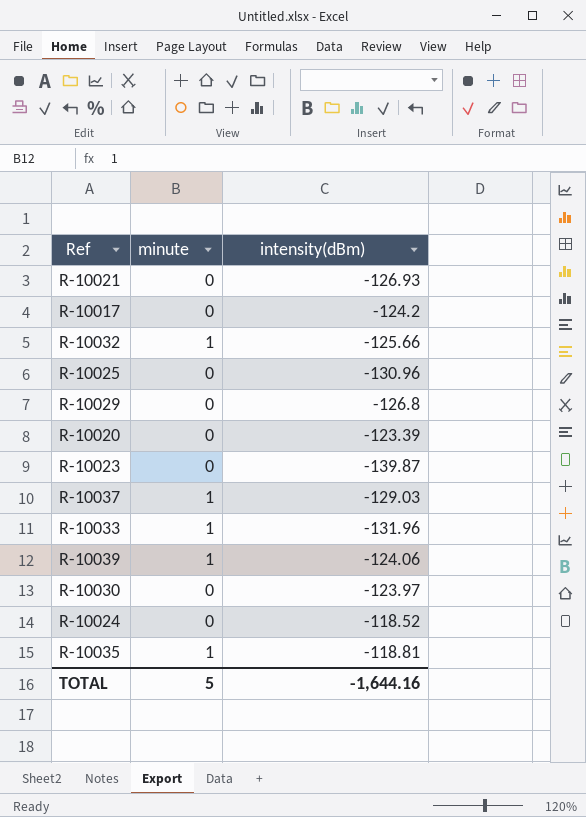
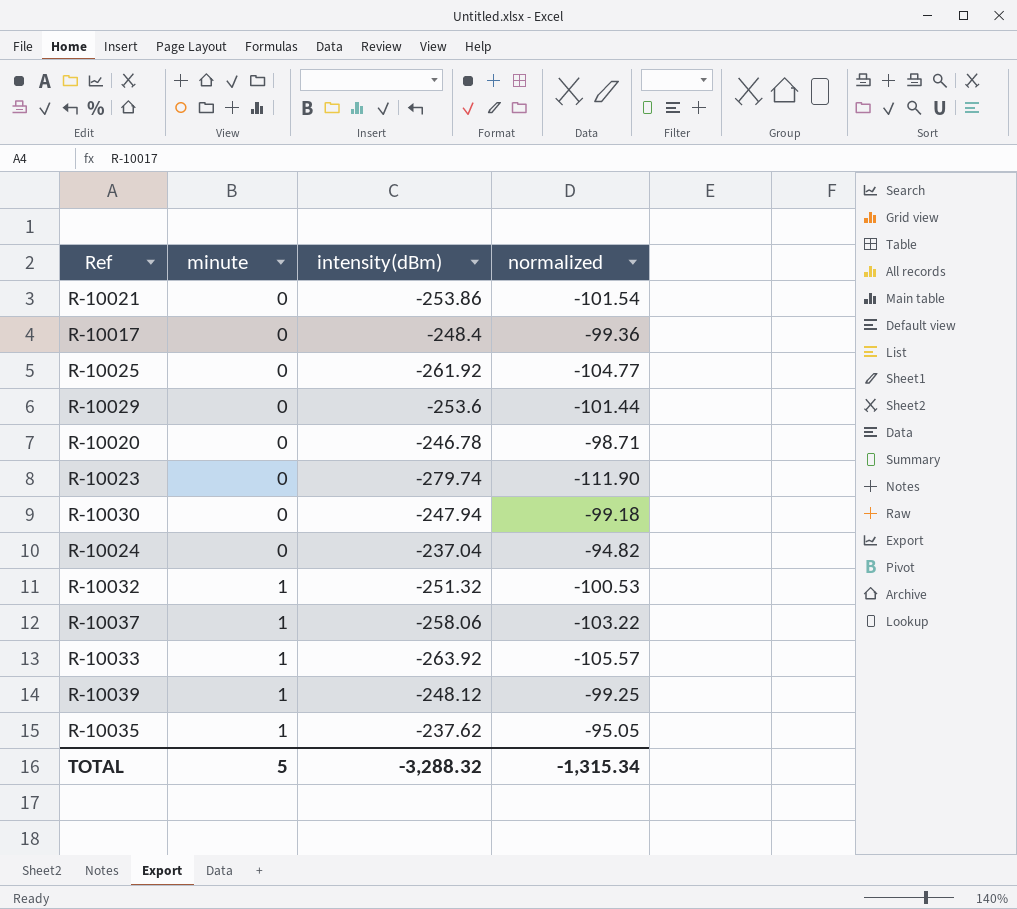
row order: none -> minute ascending
column normalized | formula: none -> [intensity(dBm)] * 0.4
R-10021 | intensity(dBm): -126.93 -> -253.86
R-10017 | intensity(dBm): -124.2 -> -248.4
R-10025 | intensity(dBm): -130.96 -> -261.92
R-10029 | intensity(dBm): -126.8 -> -253.6
R-10020 | intensity(dBm): -123.39 -> -246.78
R-10023 | intensity(dBm): -139.87 -> -279.74
R-10030 | intensity(dBm): -123.97 -> -247.94
R-10024 | intensity(dBm): -118.52 -> -237.04
R-10032 | intensity(dBm): -125.66 -> -251.32
R-10037 | intensity(dBm): -129.03 -> -258.06
R-10033 | intensity(dBm): -131.96 -> -263.92
R-10039 | intensity(dBm): -124.06 -> -248.12
R-10035 | intensity(dBm): -118.81 -> -237.62
TOTAL | intensity(dBm): -1,644.16 -> -3,288.32

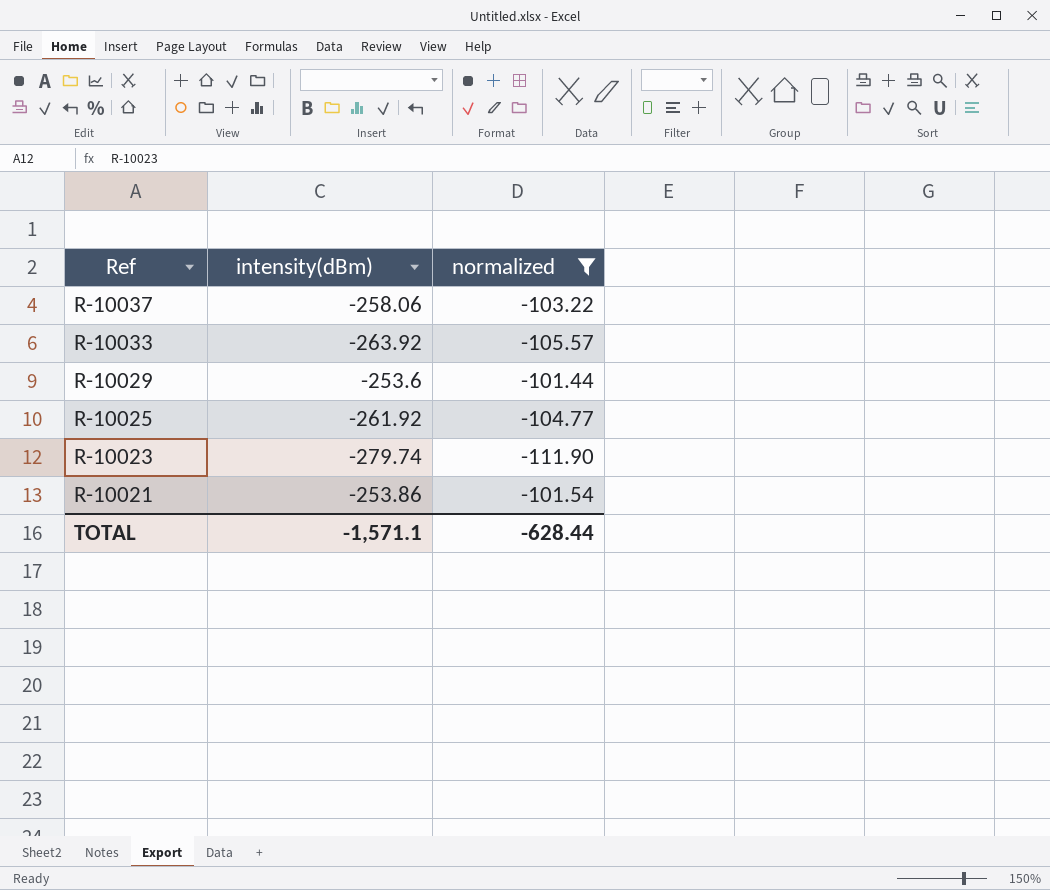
filter: none -> normalized <= -101.44
row order: minute ascending -> Ref descending
column minute | position: 2 -> none
TOTAL | intensity(dBm): -3,288.32 -> -1,571.1
TOTAL | normalized: -1,315.34 -> -628.44

